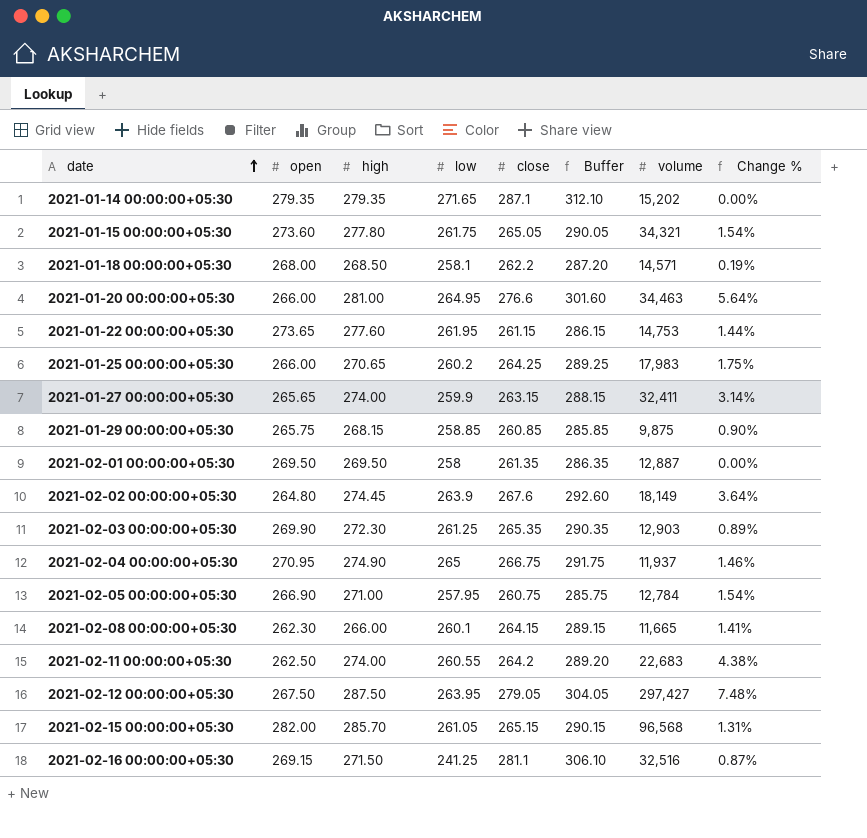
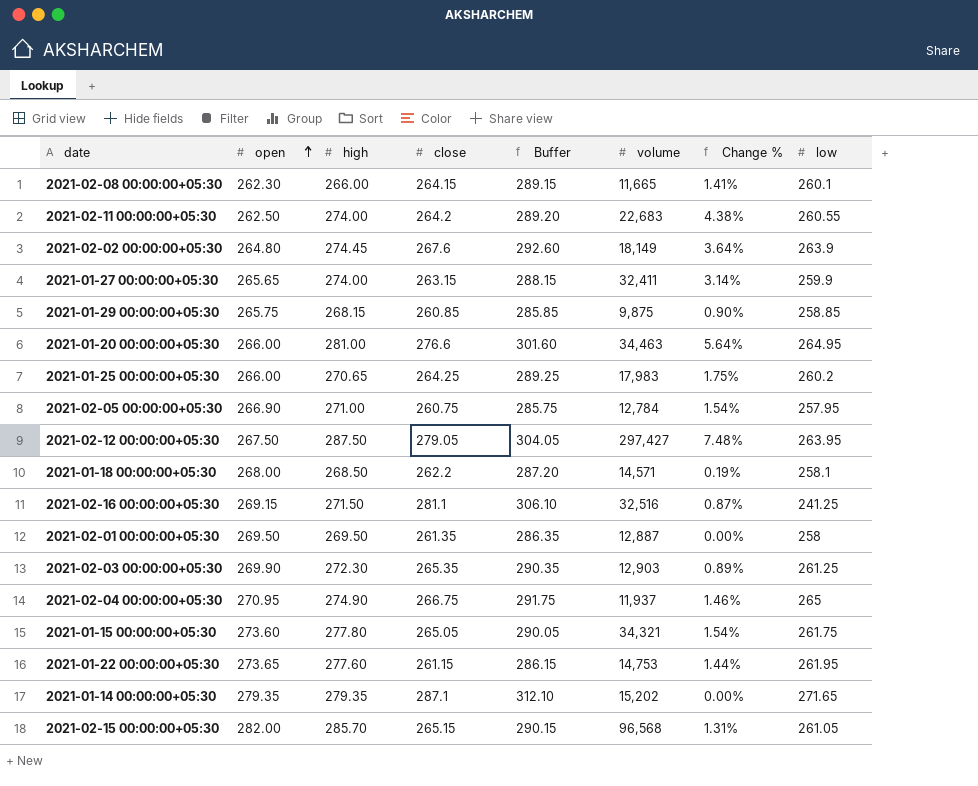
row order: date ascending -> open ascending
column low | position: 4 -> 8

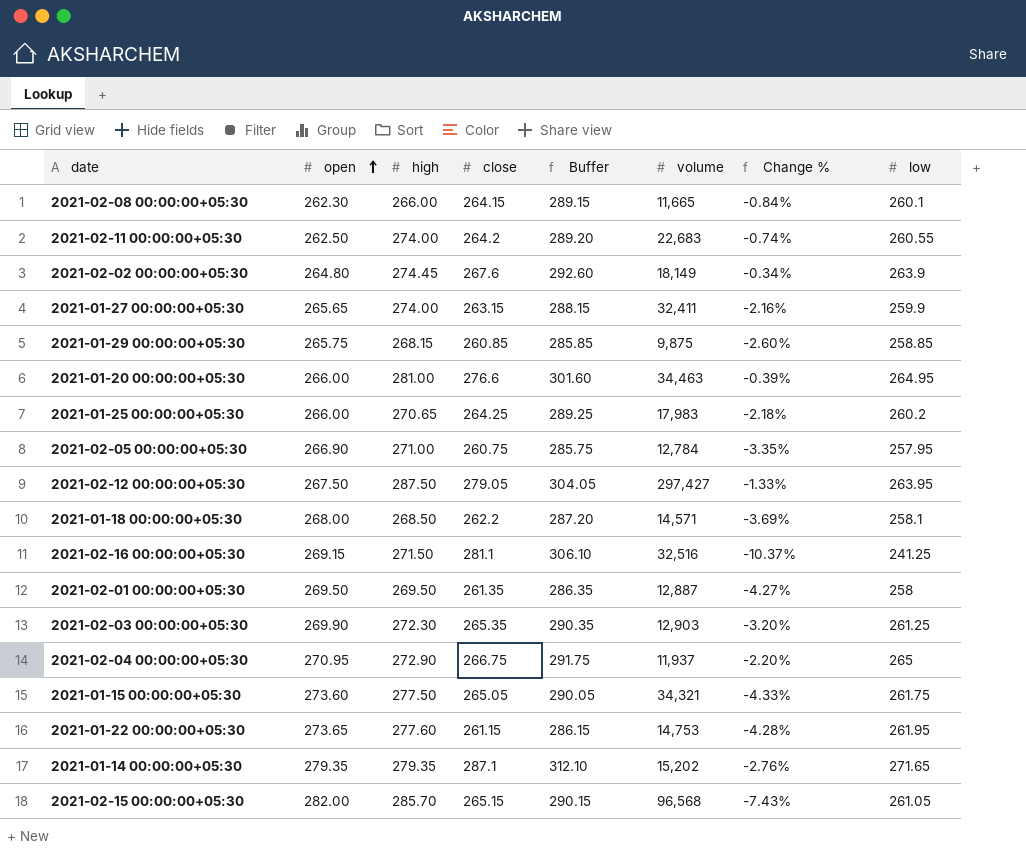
column Change % | formula: ([high] - [open]) / [open] -> ([low] - [open]) / [open]
2021-02-04 00:00:00+05:30 | high: 274.90 -> 272.90
2021-01-15 00:00:00+05:30 | high: 277.80 -> 277.50

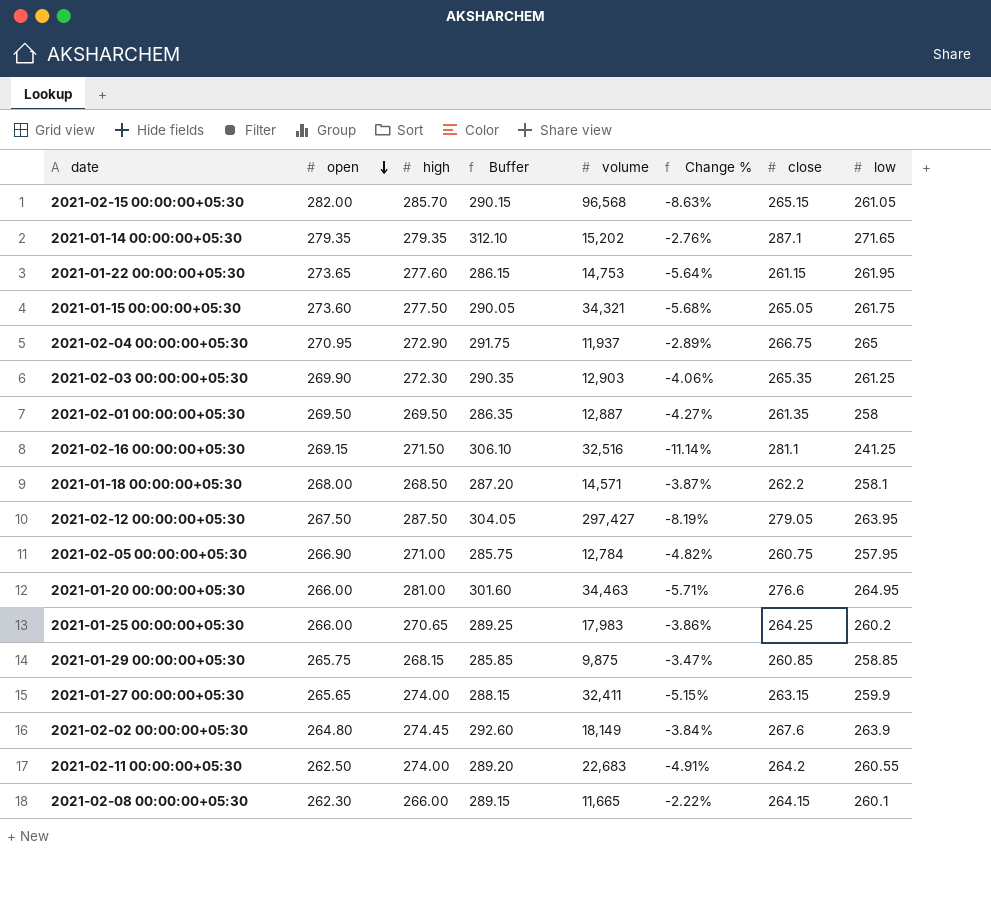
row order: open ascending -> open descending
column Change % | formula: ([low] - [open]) / [open] -> ([low] - [high]) / [high]
column close | position: 4 -> 7

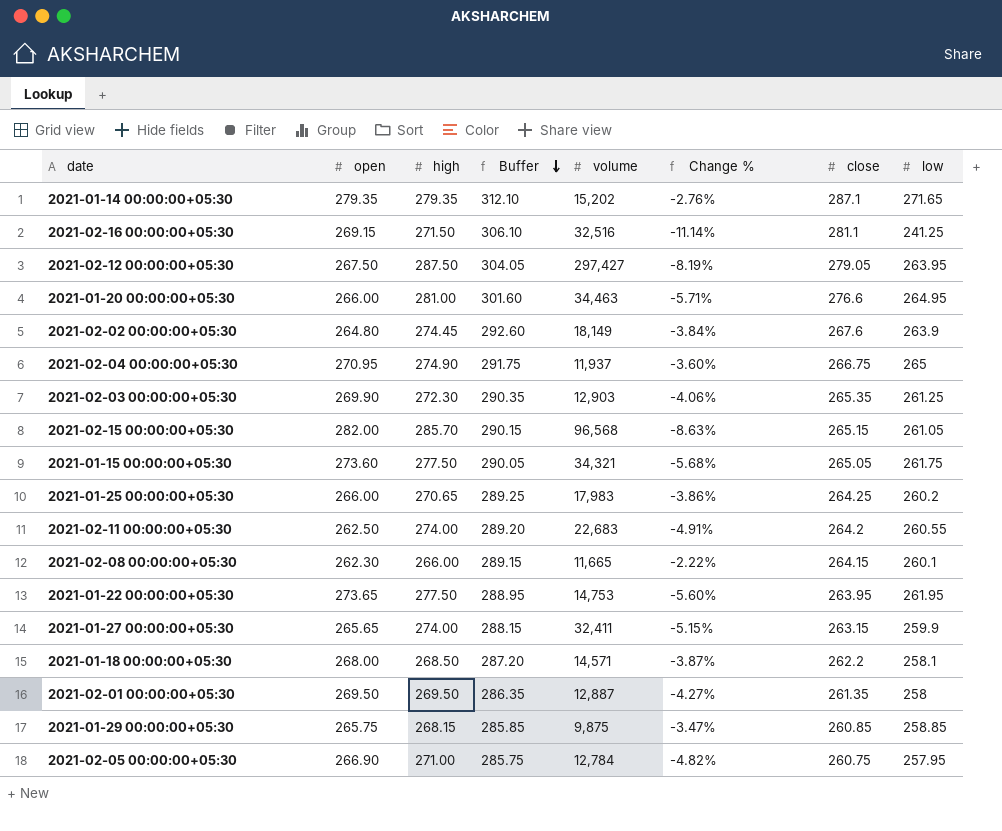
row order: open descending -> Buffer descending
2021-02-04 00:00:00+05:30 | high: 272.90 -> 274.90
2021-02-04 00:00:00+05:30 | Change %: -2.89% -> -3.60%
2021-01-22 00:00:00+05:30 | high: 277.60 -> 277.50
2021-01-22 00:00:00+05:30 | Buffer: 286.15 -> 288.95
2021-01-22 00:00:00+05:30 | Change %: -5.64% -> -5.60%
2021-01-22 00:00:00+05:30 | close: 261.15 -> 263.95

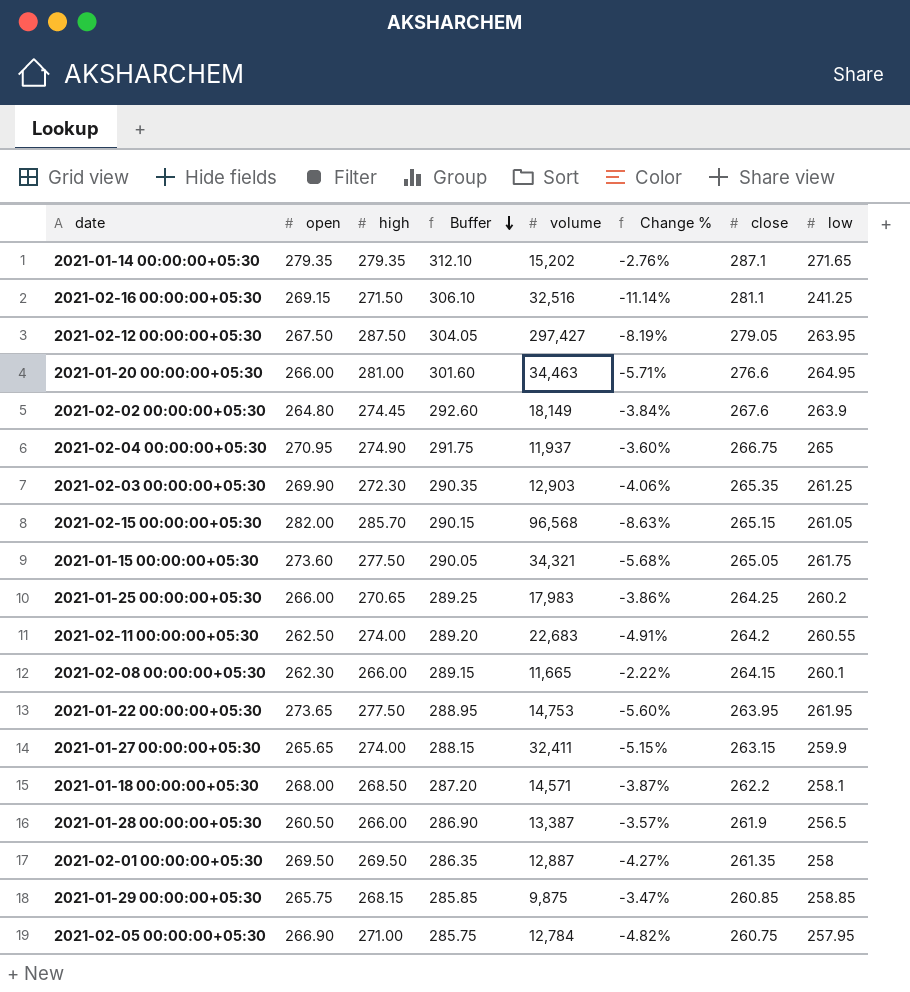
row 2021-01-28 00:00:00+05:30: none -> 260.50 | 266.00 | 286.90 | 13,387 | -3.57% | 261.9 | 256.5

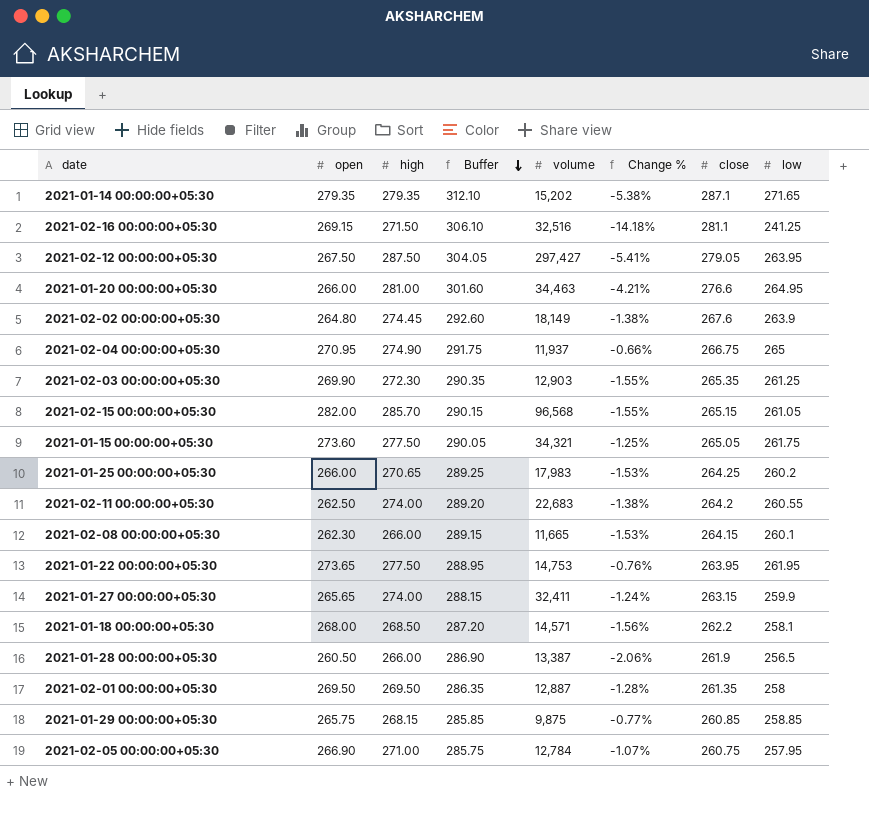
column Change % | formula: ([low] - [high]) / [high] -> ([low] - [close]) / [close]

